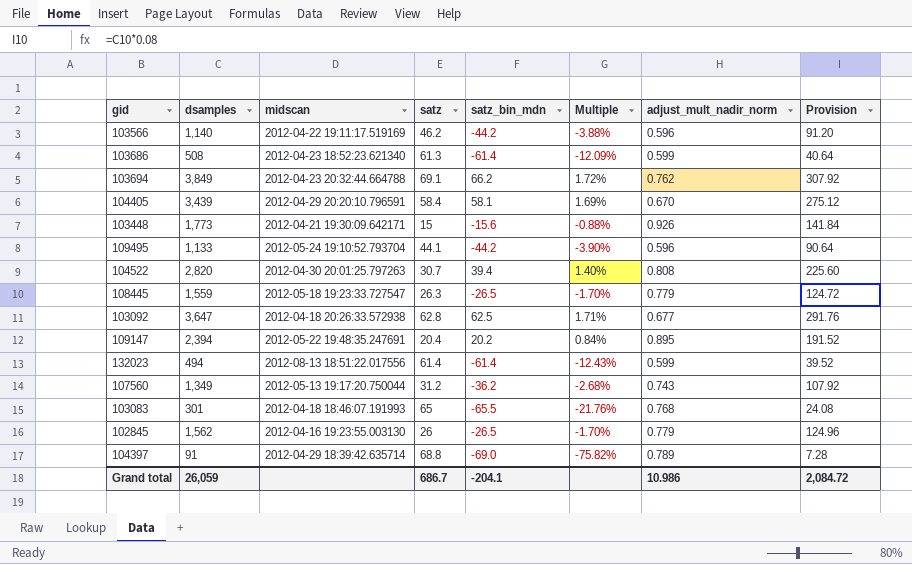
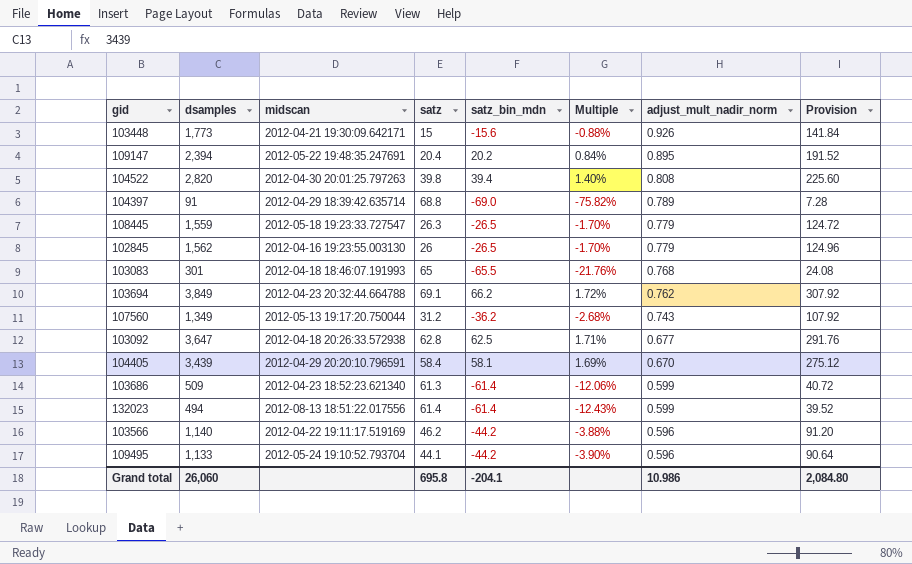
row order: none -> adjust_mult_nadir_norm descending
104522 | satz: 30.7 -> 39.8
103686 | dsamples: 508 -> 509
103686 | Multiple: -12.09% -> -12.06%
103686 | Provision: 40.64 -> 40.72
Grand total | dsamples: 26,059 -> 26,060
Grand total | satz: 686.7 -> 695.8
Grand total | Provision: 2,084.72 -> 2,084.80

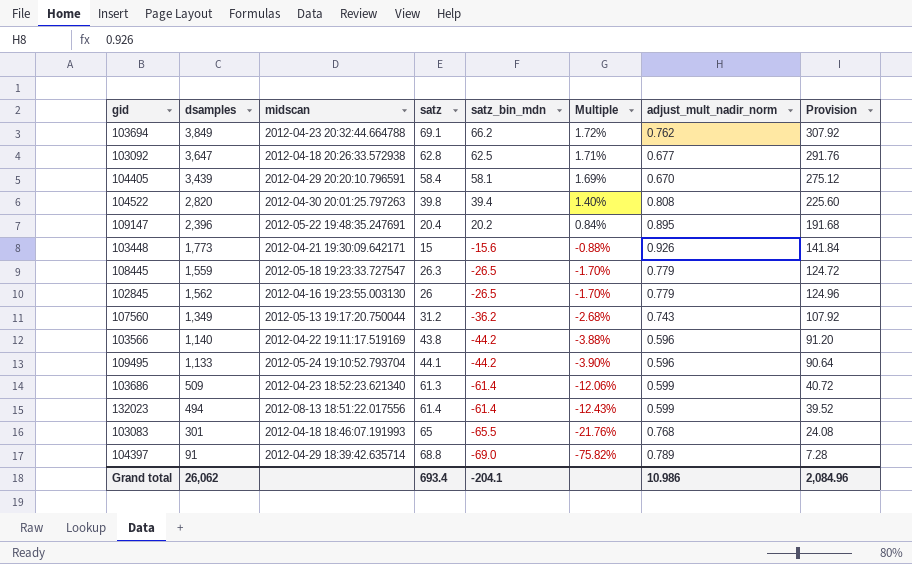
row order: adjust_mult_nadir_norm descending -> satz_bin_mdn descending
109147 | dsamples: 2,394 -> 2,396
109147 | Provision: 191.52 -> 191.68
103566 | satz: 46.2 -> 43.8
Grand total | dsamples: 26,060 -> 26,062
Grand total | satz: 695.8 -> 693.4
Grand total | Provision: 2,084.80 -> 2,084.96

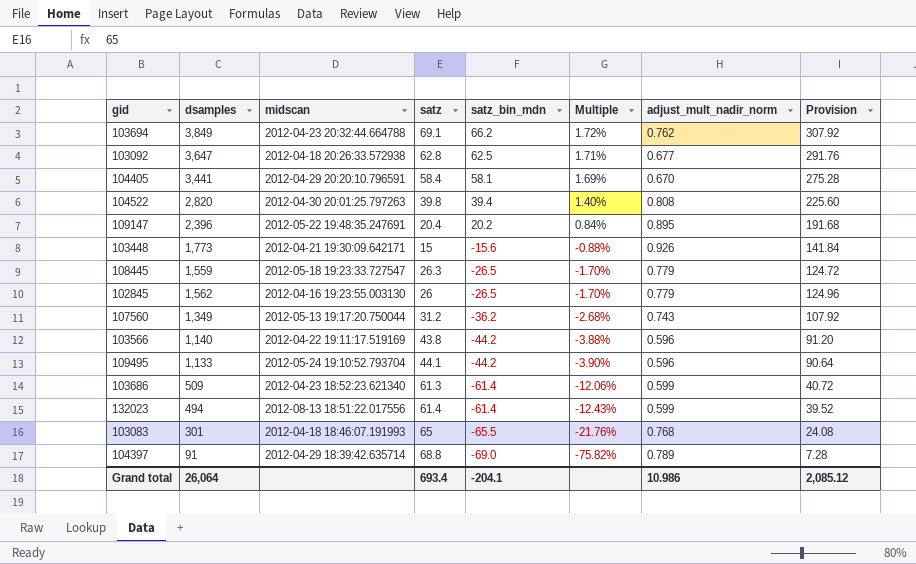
104405 | dsamples: 3,439 -> 3,441
104405 | Provision: 275.12 -> 275.28
Grand total | dsamples: 26,062 -> 26,064
Grand total | Provision: 2,084.96 -> 2,085.12

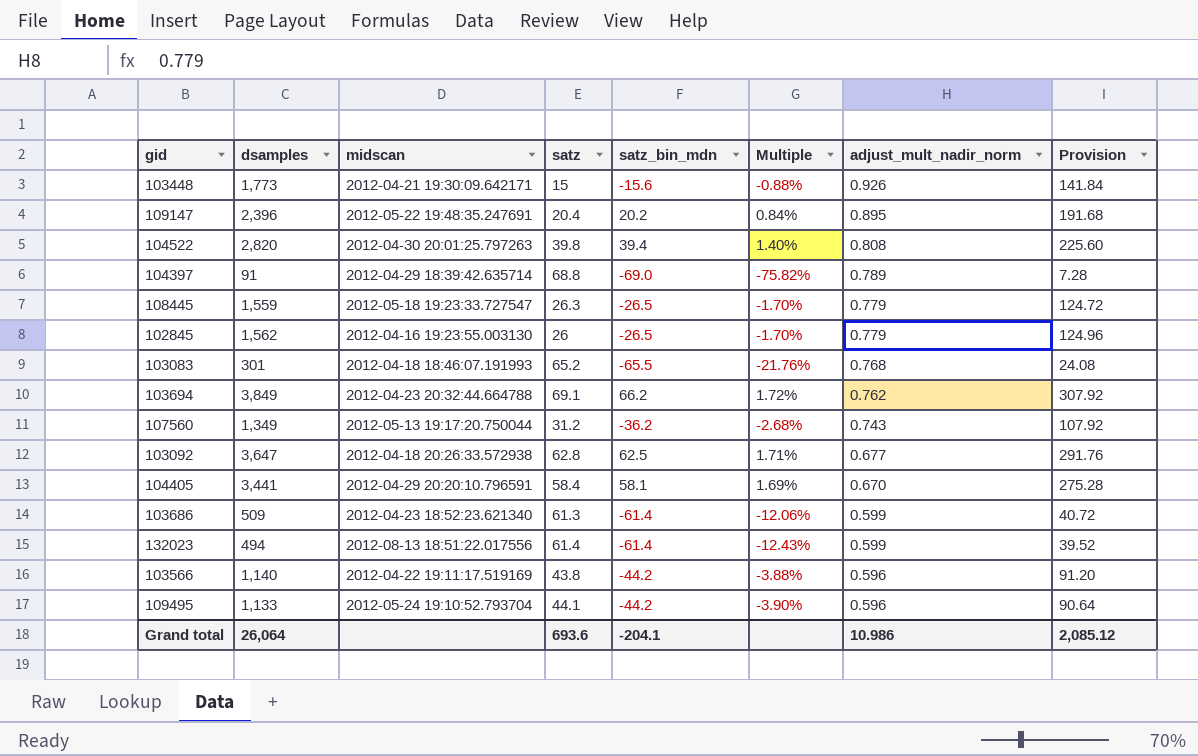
row order: satz_bin_mdn descending -> adjust_mult_nadir_norm descending
103083 | satz: 65 -> 65.2
Grand total | satz: 693.4 -> 693.6

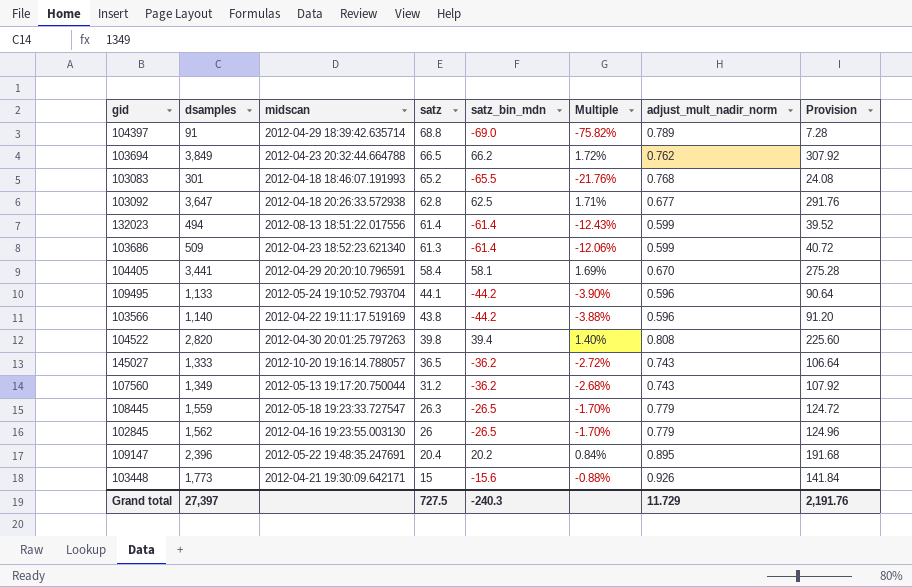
row order: adjust_mult_nadir_norm descending -> satz descending
103694 | satz: 69.1 -> 66.5
row 145027: none -> 1,333 | 2012-10-20 19:16:14.788057 | 36.5 | -36.2 | -2.72% | 0.743 | 106.64
Grand total | dsamples: 26,064 -> 27,397
Grand total | satz: 693.6 -> 727.5
Grand total | satz_bin_mdn: -204.1 -> -240.3
Grand total | adjust_mult_nadir_norm: 10.986 -> 11.729
Grand total | Provision: 2,085.12 -> 2,191.76

